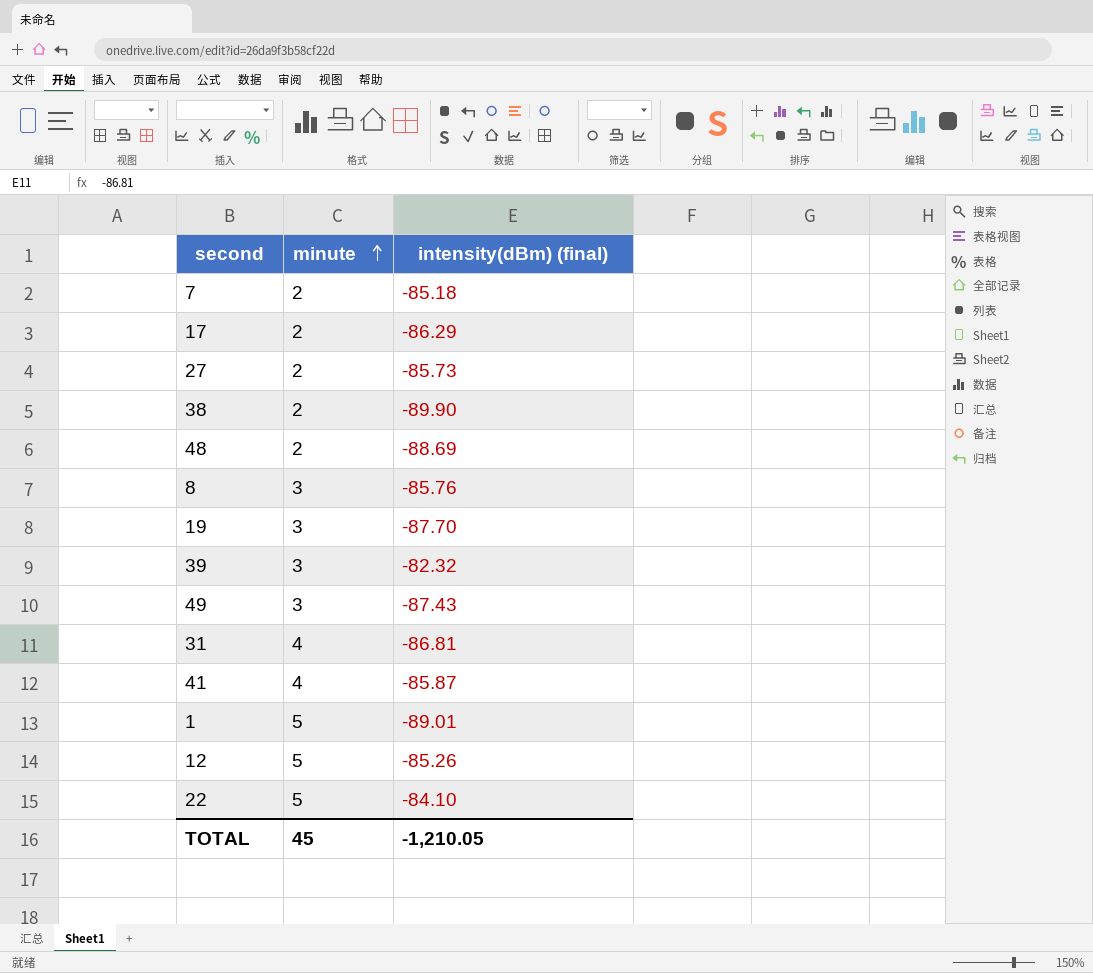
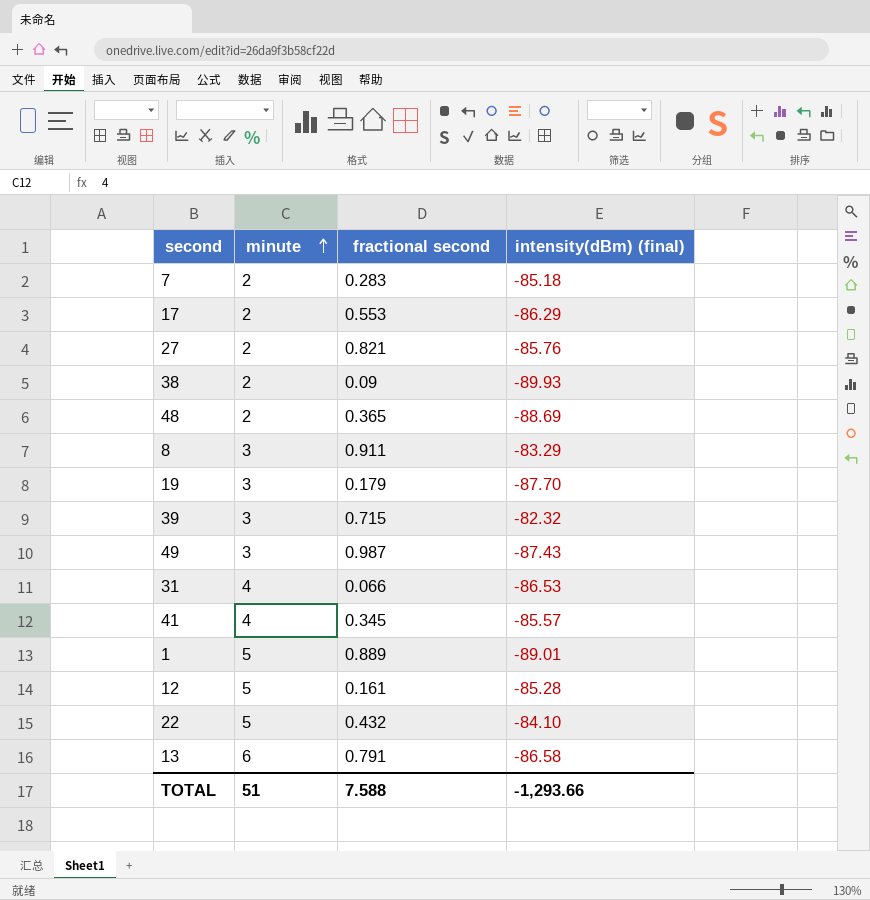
column fractional second | position: none -> 3
27 | intensity(dBm) (final): -85.73 -> -85.76
38 | intensity(dBm) (final): -89.90 -> -89.93
8 | intensity(dBm) (final): -85.76 -> -83.29
31 | intensity(dBm) (final): -86.81 -> -86.53
41 | intensity(dBm) (final): -85.87 -> -85.57
12 | intensity(dBm) (final): -85.26 -> -85.28
row 13: none -> 6 | 0.791 | -86.58
TOTAL | minute: 45 -> 51
TOTAL | intensity(dBm) (final): -1,210.05 -> -1,293.66

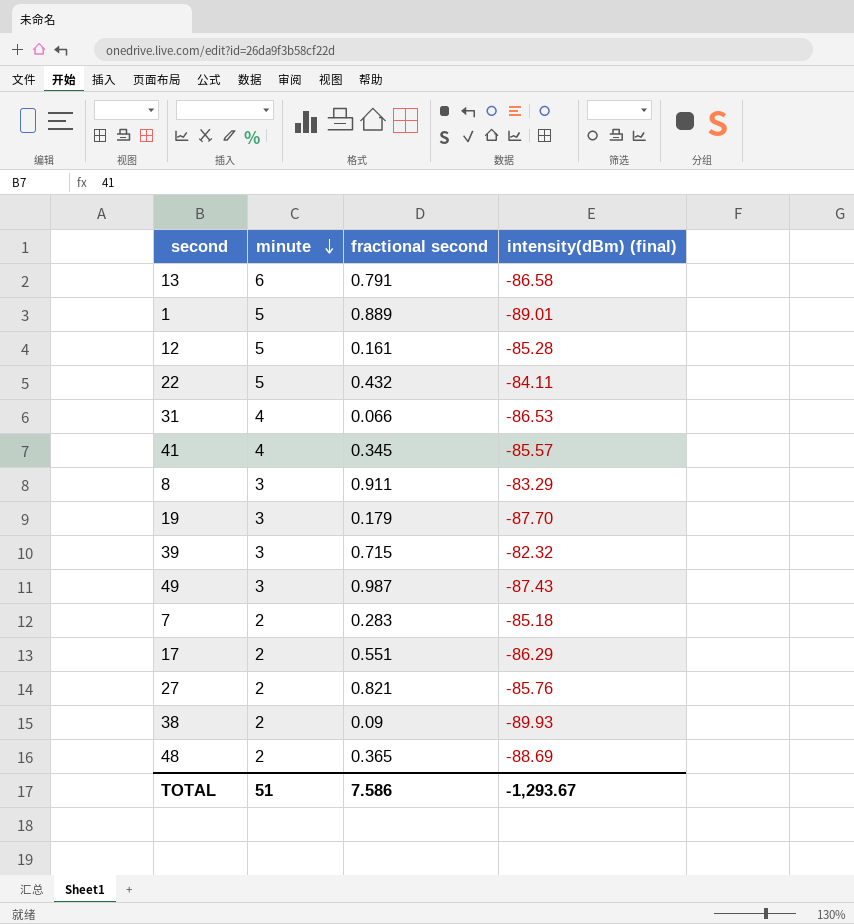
row order: minute ascending -> minute descending
22 | intensity(dBm) (final): -84.10 -> -84.11
17 | fractional second: 0.553 -> 0.551
TOTAL | fractional second: 7.588 -> 7.586
TOTAL | intensity(dBm) (final): -1,293.66 -> -1,293.67

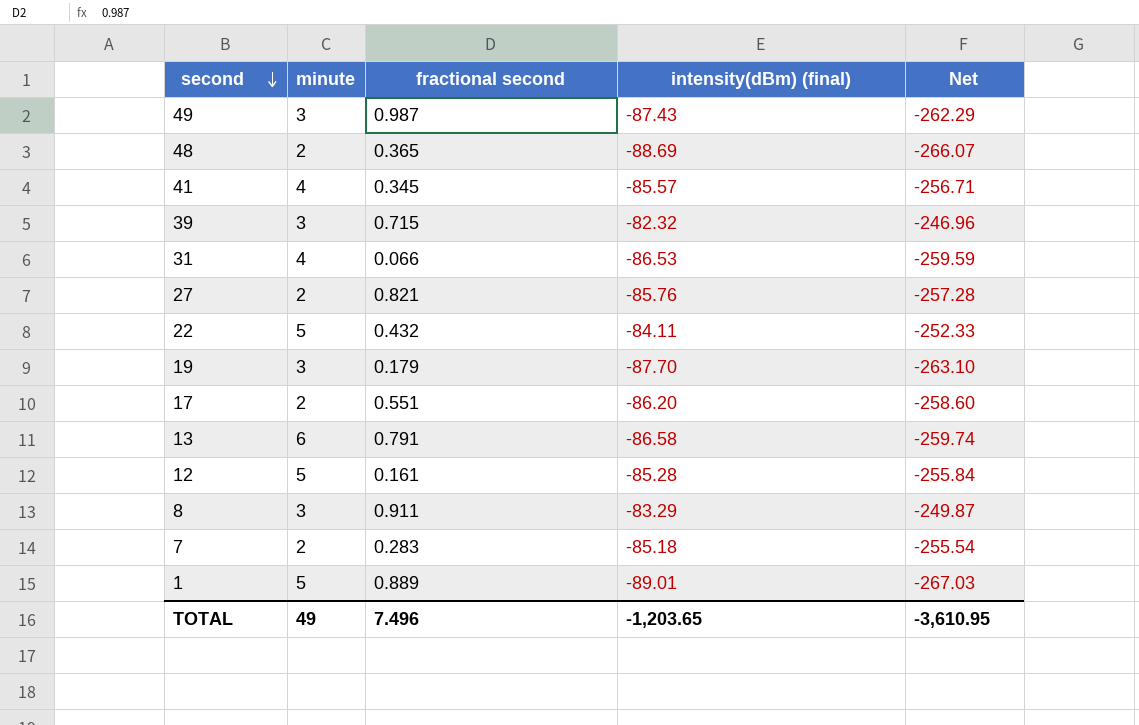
row order: minute descending -> second descending
column Net | formula: none -> [intensity(dBm) (final)] * 3
row 38: 2 | 0.09 | -89.93 -> none
17 | intensity(dBm) (final): -86.29 -> -86.20
TOTAL | minute: 51 -> 49
TOTAL | fractional second: 7.586 -> 7.496
TOTAL | intensity(dBm) (final): -1,293.67 -> -1,203.65

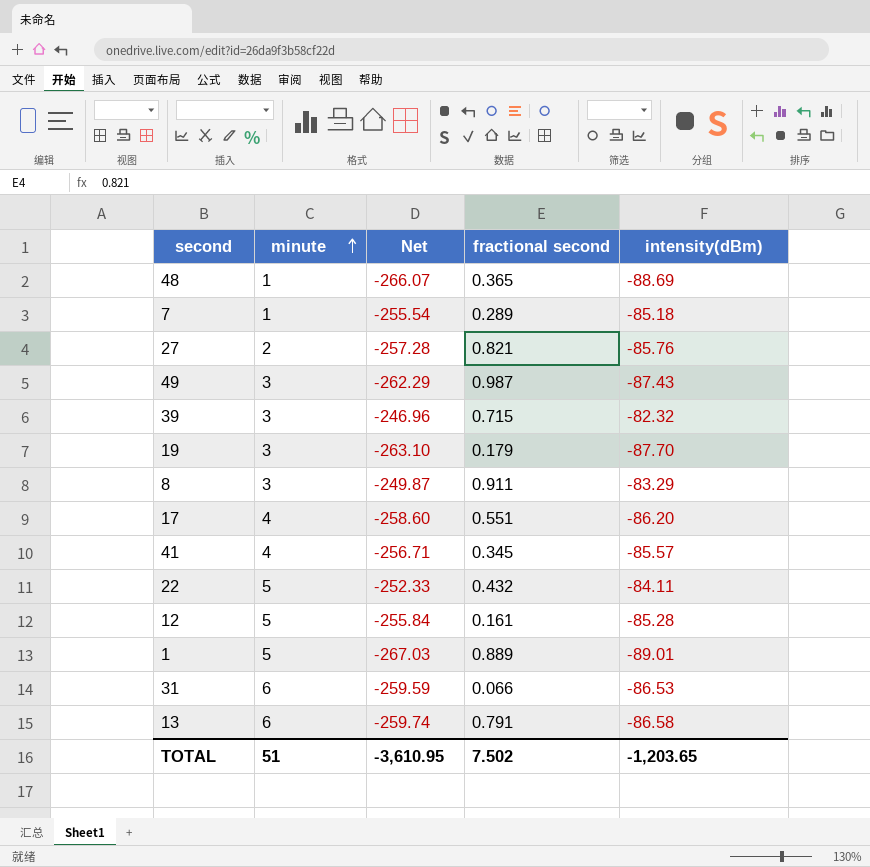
row order: second descending -> minute ascending
column Net | position: 5 -> 3
column name: intensity(dBm) (final) -> intensity(dBm)
48 | minute: 2 -> 1
7 | minute: 2 -> 1
7 | fractional second: 0.283 -> 0.289
17 | minute: 2 -> 4
31 | minute: 4 -> 6
TOTAL | minute: 49 -> 51
TOTAL | fractional second: 7.496 -> 7.502

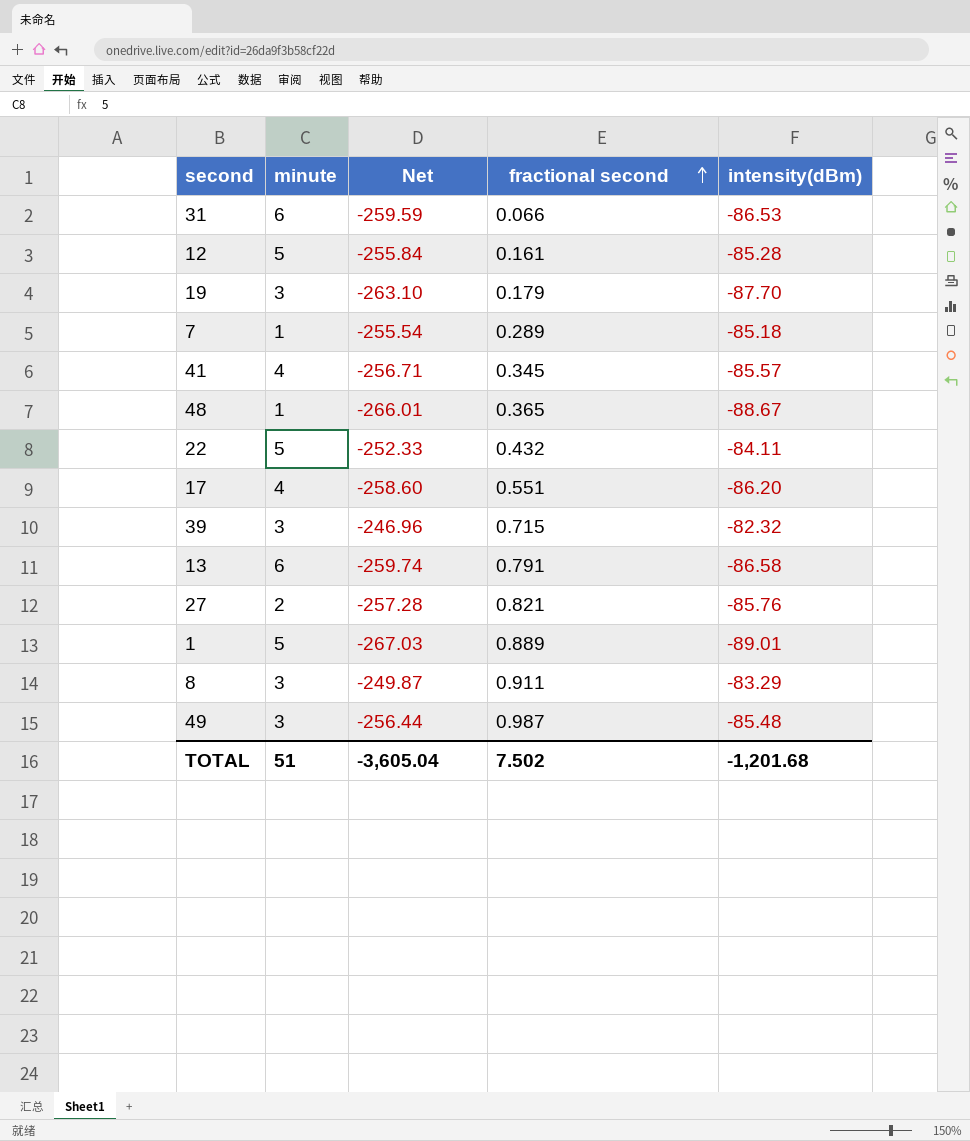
row order: minute ascending -> fractional second ascending
48 | Net: -266.07 -> -266.01
48 | intensity(dBm): -88.69 -> -88.67
49 | Net: -262.29 -> -256.44
49 | intensity(dBm): -87.43 -> -85.48
TOTAL | Net: -3,610.95 -> -3,605.04
TOTAL | intensity(dBm): -1,203.65 -> -1,201.68

